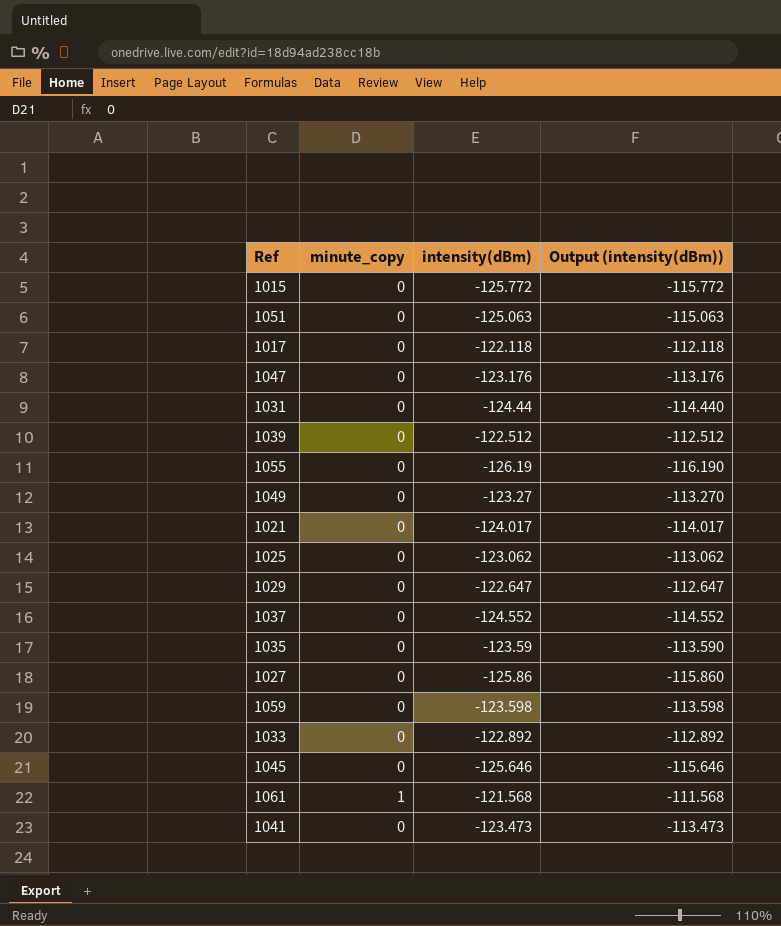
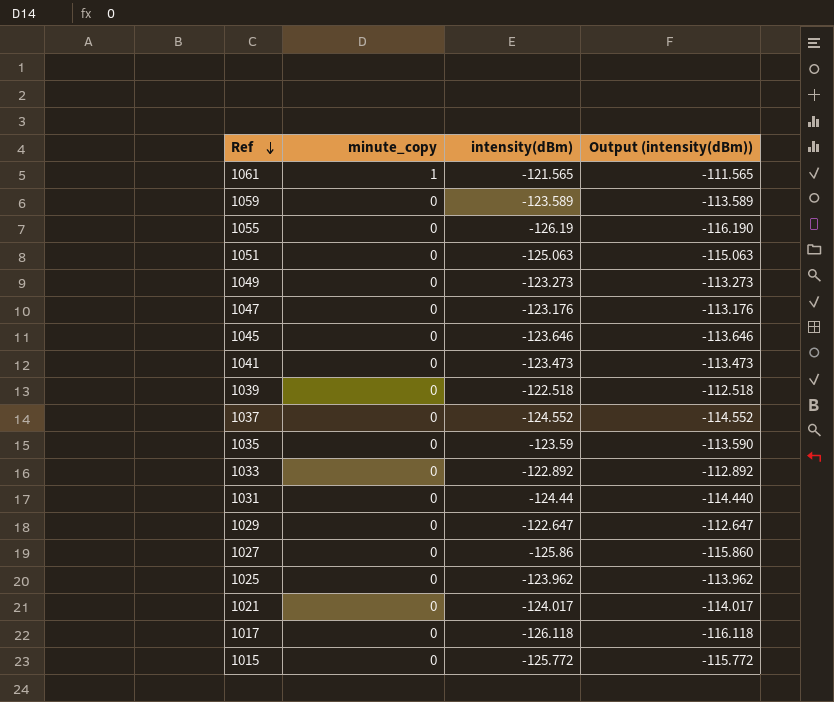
row order: none -> Ref descending
1061 | intensity(dBm): -121.568 -> -121.565
1061 | Output (intensity(dBm)): -111.568 -> -111.565
1059 | intensity(dBm): -123.598 -> -123.589
1059 | Output (intensity(dBm)): -113.598 -> -113.589
1049 | intensity(dBm): -123.27 -> -123.273
1049 | Output (intensity(dBm)): -113.270 -> -113.273
1045 | intensity(dBm): -125.646 -> -123.646
1045 | Output (intensity(dBm)): -115.646 -> -113.646
1039 | intensity(dBm): -122.512 -> -122.518
1039 | Output (intensity(dBm)): -112.512 -> -112.518
1025 | intensity(dBm): -123.062 -> -123.962
1025 | Output (intensity(dBm)): -113.062 -> -113.962
1017 | intensity(dBm): -122.118 -> -126.118
1017 | Output (intensity(dBm)): -112.118 -> -116.118

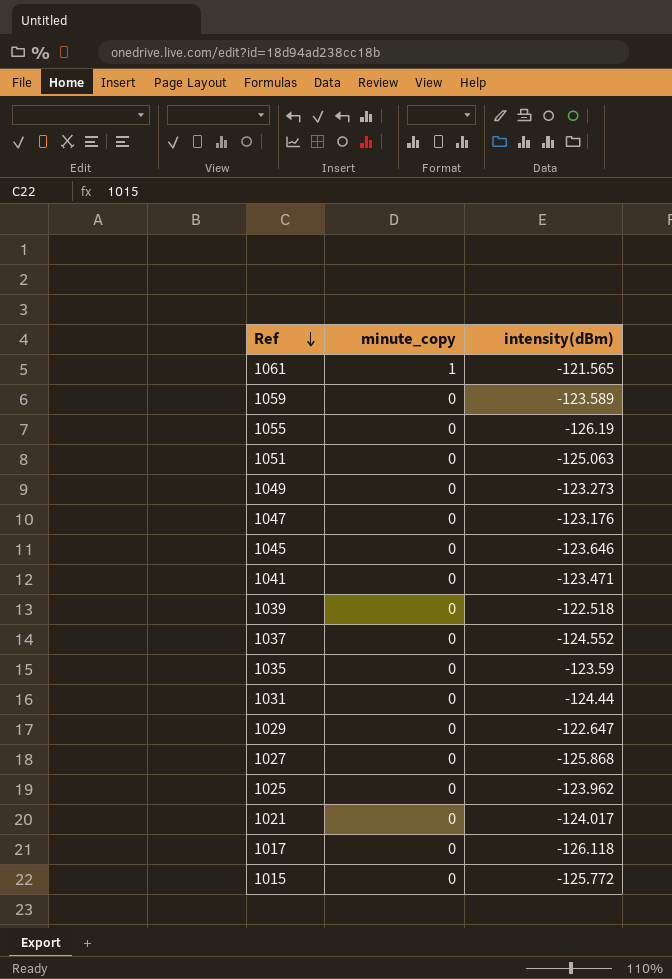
column Output (intensity(dBm)) | formula: [intensity(dBm)] + 10 -> none
row 1033: 0 | -122.892 | -112.892 -> none
1041 | intensity(dBm): -123.473 -> -123.471
1027 | intensity(dBm): -125.86 -> -125.868

